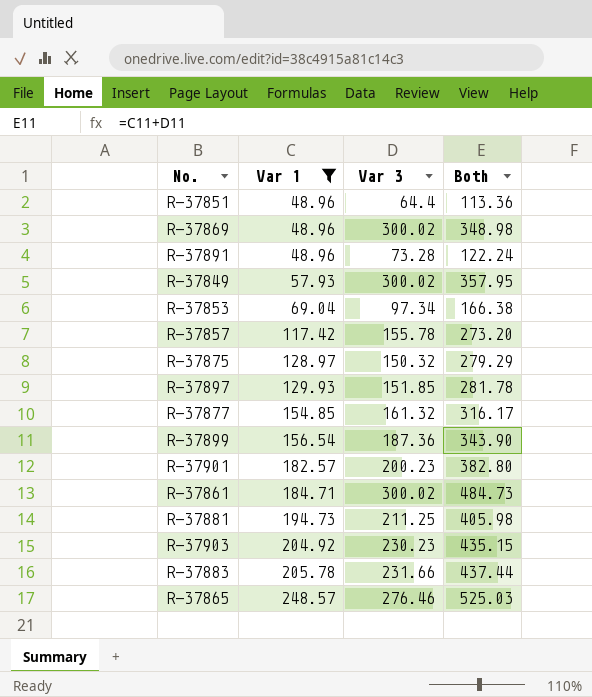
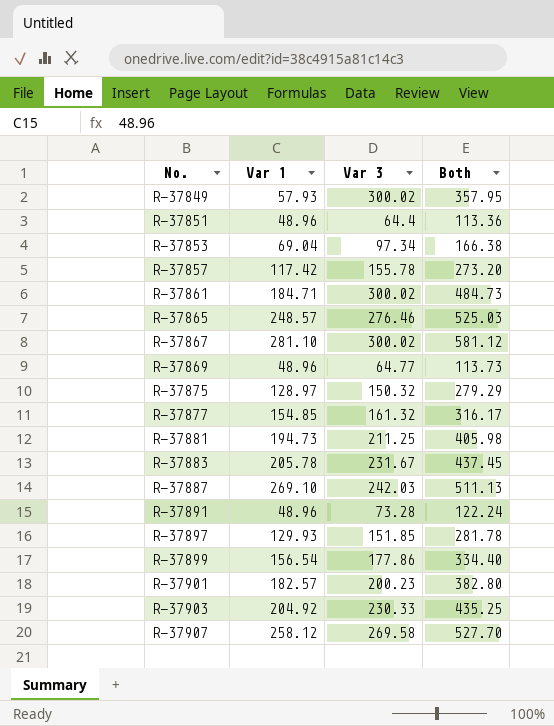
filter: Var 1 <= 248.57 -> none
row order: Var 1 ascending -> No. ascending
R-37869 | Var 3: 300.02 -> 64.77
R-37869 | Both: 348.98 -> 113.73
R-37883 | Var 3: 231.66 -> 231.67
R-37883 | Both: 437.44 -> 437.45
R-37899 | Var 3: 187.36 -> 177.86
R-37899 | Both: 343.90 -> 334.40
R-37903 | Var 3: 230.23 -> 230.33
R-37903 | Both: 435.15 -> 435.25

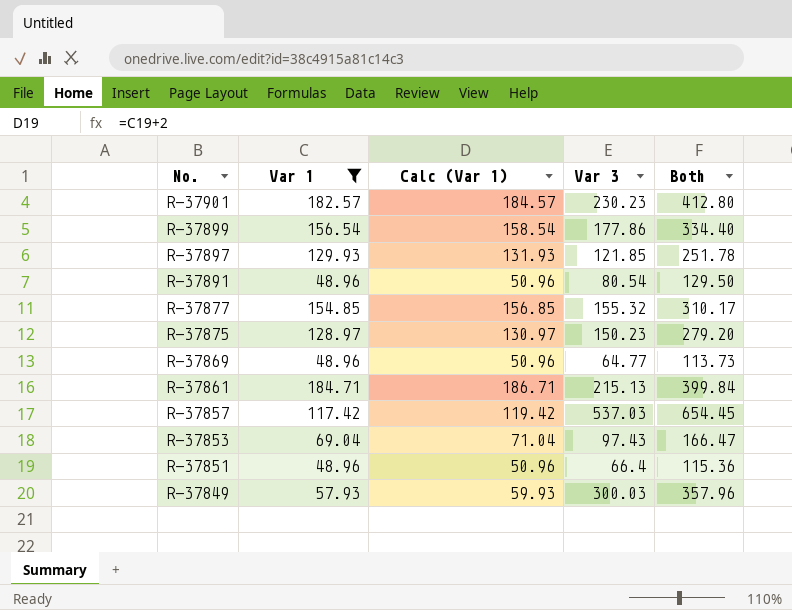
filter: none -> Var 1 <= 184.71
row order: No. ascending -> No. descending
column Calc (Var 1) | formula: none -> [Var 1] + 2
R-37901 | Var 3: 200.23 -> 230.23
R-37901 | Both: 382.80 -> 412.80
R-37897 | Var 3: 151.85 -> 121.85
R-37897 | Both: 281.78 -> 251.78
R-37891 | Var 3: 73.28 -> 80.54
R-37891 | Both: 122.24 -> 129.50
R-37877 | Var 3: 161.32 -> 155.32
R-37877 | Both: 316.17 -> 310.17
R-37875 | Var 3: 150.32 -> 150.23
R-37875 | Both: 279.29 -> 279.20
R-37861 | Var 3: 300.02 -> 215.13
R-37861 | Both: 484.73 -> 399.84
R-37857 | Var 3: 155.78 -> 537.03
R-37857 | Both: 273.20 -> 654.45
R-37853 | Var 3: 97.34 -> 97.43
R-37853 | Both: 166.38 -> 166.47
R-37851 | Var 3: 64.4 -> 66.4
R-37851 | Both: 113.36 -> 115.36
R-37849 | Var 3: 300.02 -> 300.03
R-37849 | Both: 357.95 -> 357.96

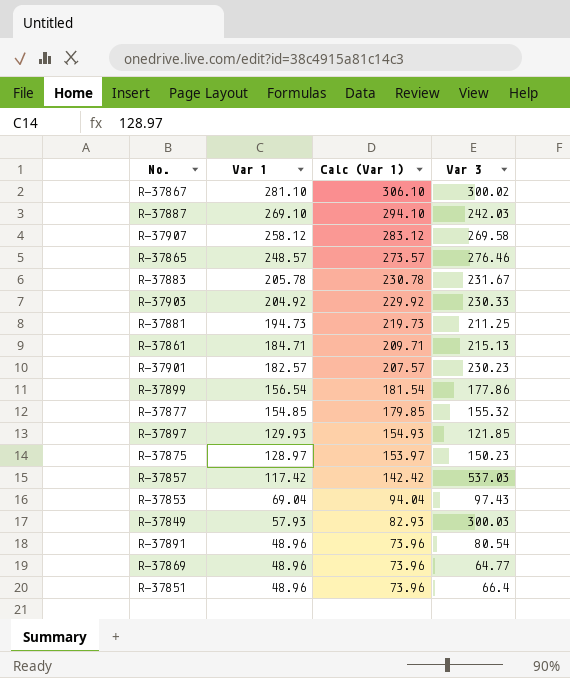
filter: Var 1 <= 184.71 -> none
row order: No. descending -> Var 1 descending
column Both | formula: [Var 1] + [Var 3] -> none
column Calc (Var 1) | formula: [Var 1] + 2 -> [Var 1] + 25

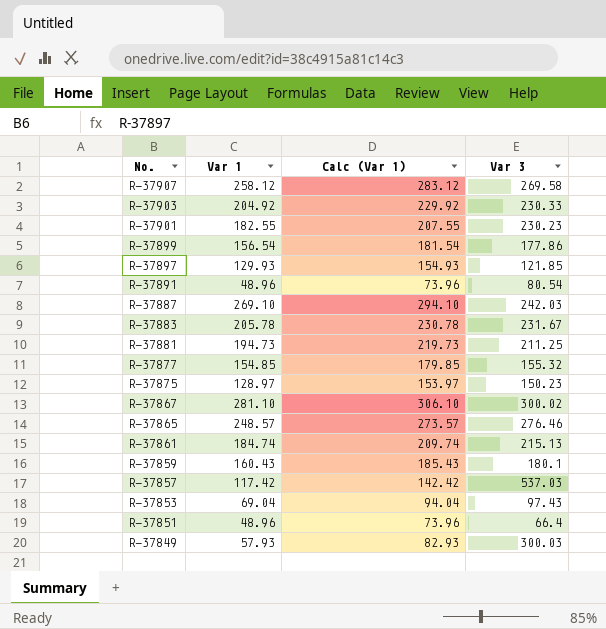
row order: Var 1 descending -> No. descending
row R-37869: 48.96 | 73.96 | 64.77 -> none
R-37901 | Var 1: 182.57 -> 182.55
R-37901 | Calc (Var 1): 207.57 -> 207.55
R-37861 | Var 1: 184.71 -> 184.74
R-37861 | Calc (Var 1): 209.71 -> 209.74
row R-37859: none -> 160.43 | 185.43 | 180.1

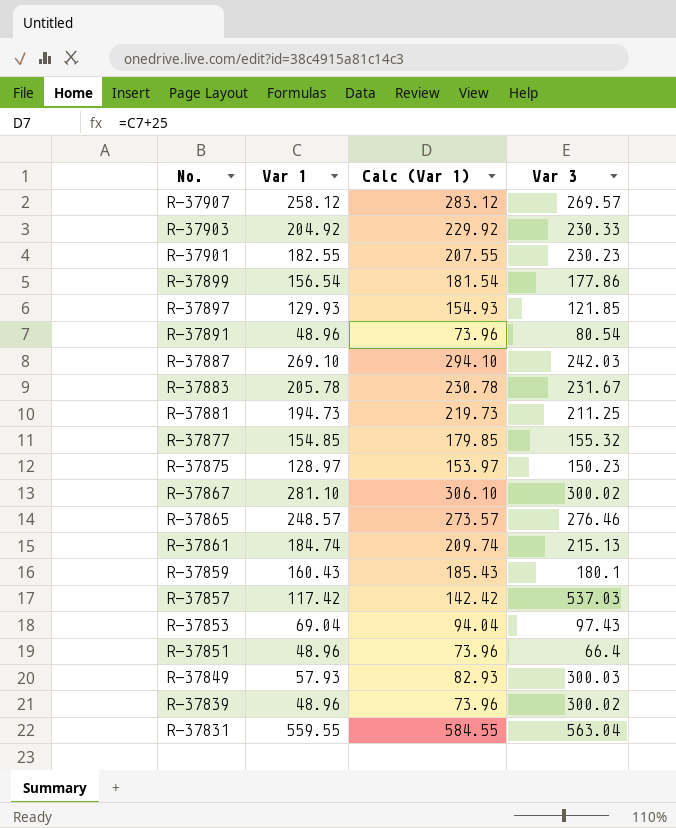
R-37907 | Var 3: 269.58 -> 269.57
row R-37839: none -> 48.96 | 73.96 | 300.02
row R-37831: none -> 559.55 | 584.55 | 563.04

